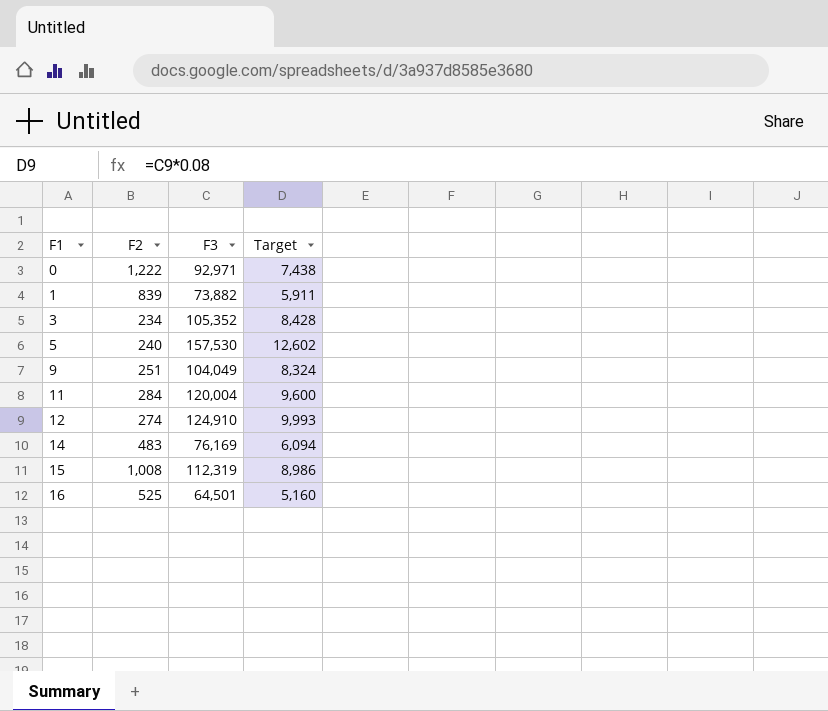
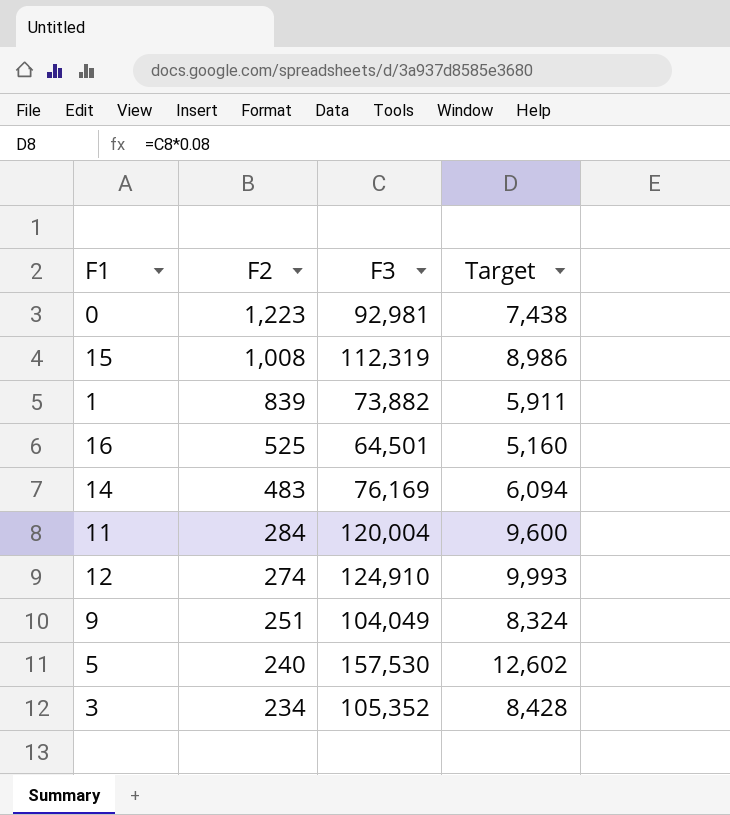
row order: F1 ascending -> F2 descending
0 | F2: 1,222 -> 1,223
0 | F3: 92,971 -> 92,981

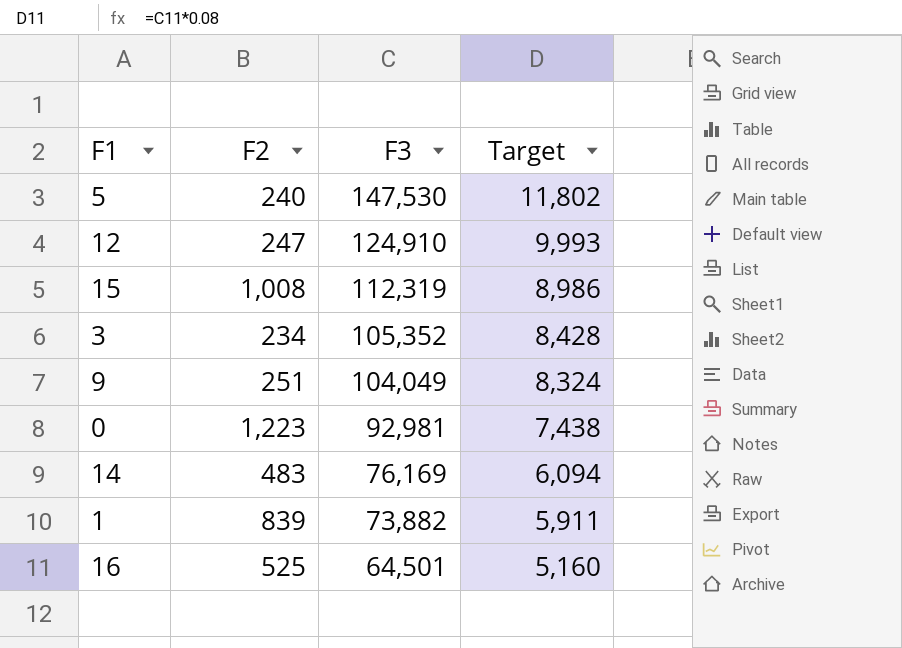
row order: F2 descending -> F3 descending
row 11: 284 | 120,004 | 9,600 -> none
5 | F3: 157,530 -> 147,530
5 | Target: 12,602 -> 11,802
12 | F2: 274 -> 247

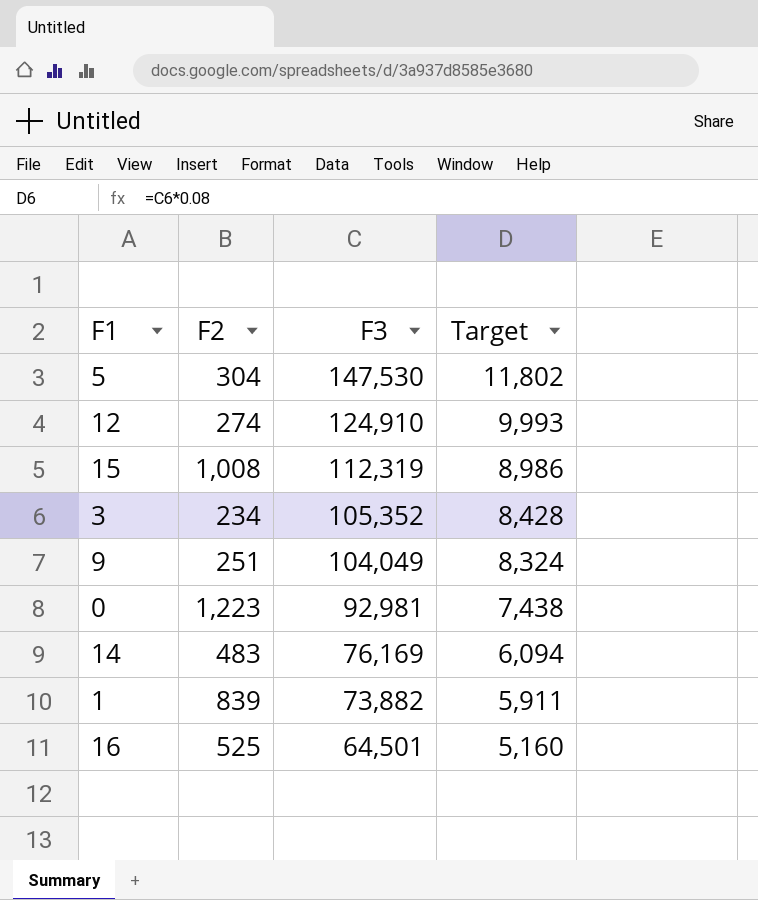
5 | F2: 240 -> 304
12 | F2: 247 -> 274

